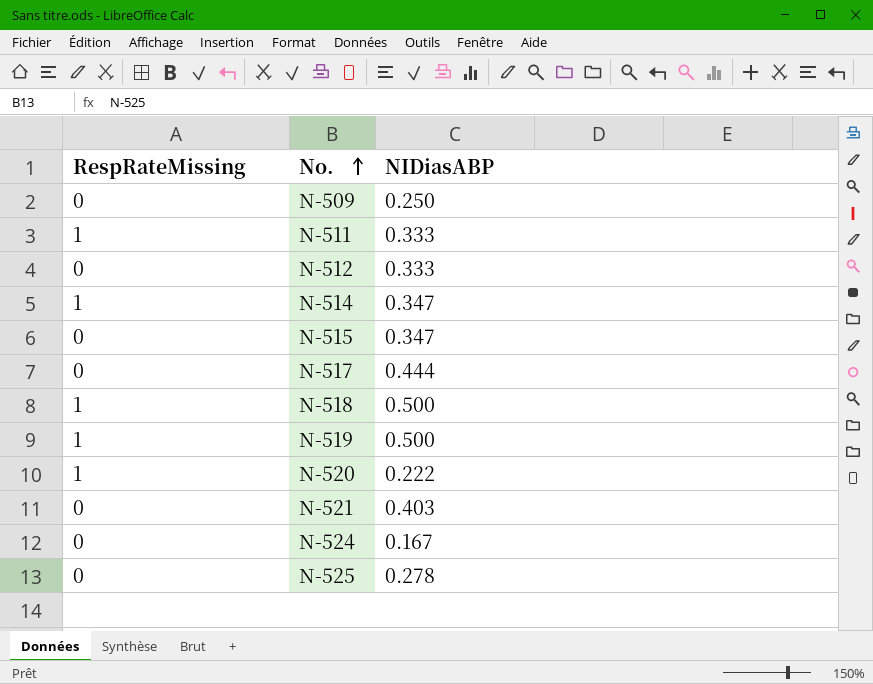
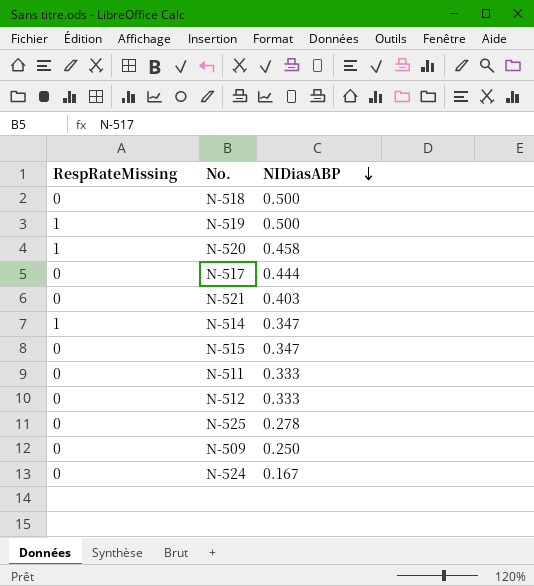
row order: No. ascending -> NIDiasABP descending
N-518 | RespRateMissing: 1 -> 0
N-520 | NIDiasABP: 0.222 -> 0.458
N-511 | RespRateMissing: 1 -> 0

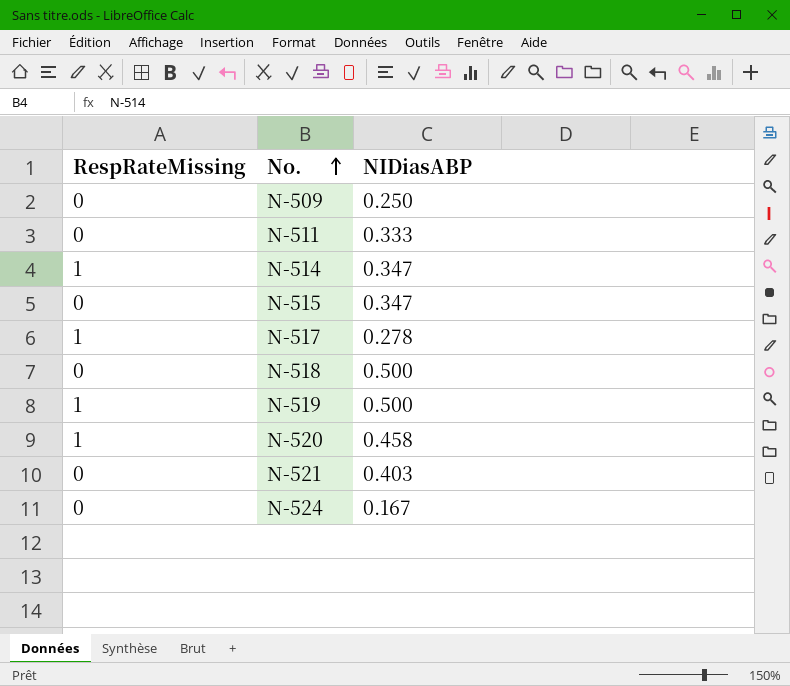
row order: NIDiasABP descending -> No. ascending
row N-512: 0 | 0.333 -> none
row N-525: 0 | 0.278 -> none
N-517 | RespRateMissing: 0 -> 1
N-517 | NIDiasABP: 0.444 -> 0.278

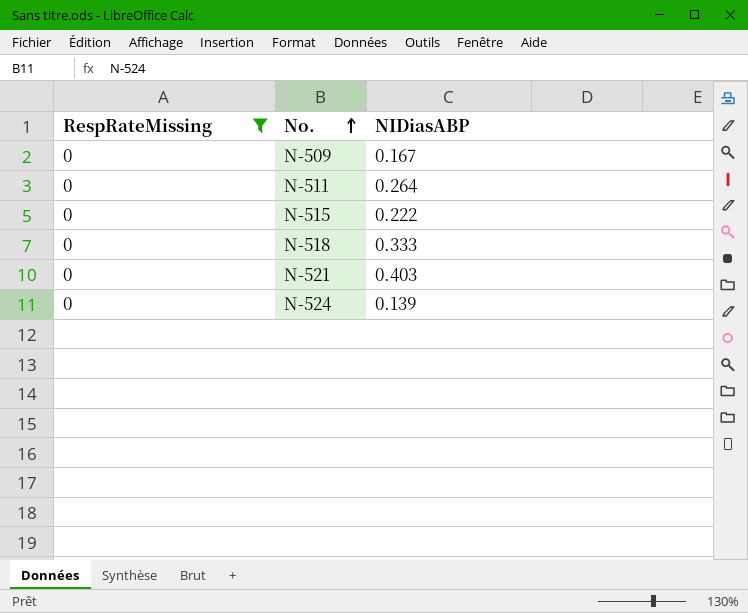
filter: none -> RespRateMissing = 0
N-509 | NIDiasABP: 0.250 -> 0.167
N-511 | NIDiasABP: 0.333 -> 0.264
N-515 | NIDiasABP: 0.347 -> 0.222
N-518 | NIDiasABP: 0.500 -> 0.333
N-524 | NIDiasABP: 0.167 -> 0.139

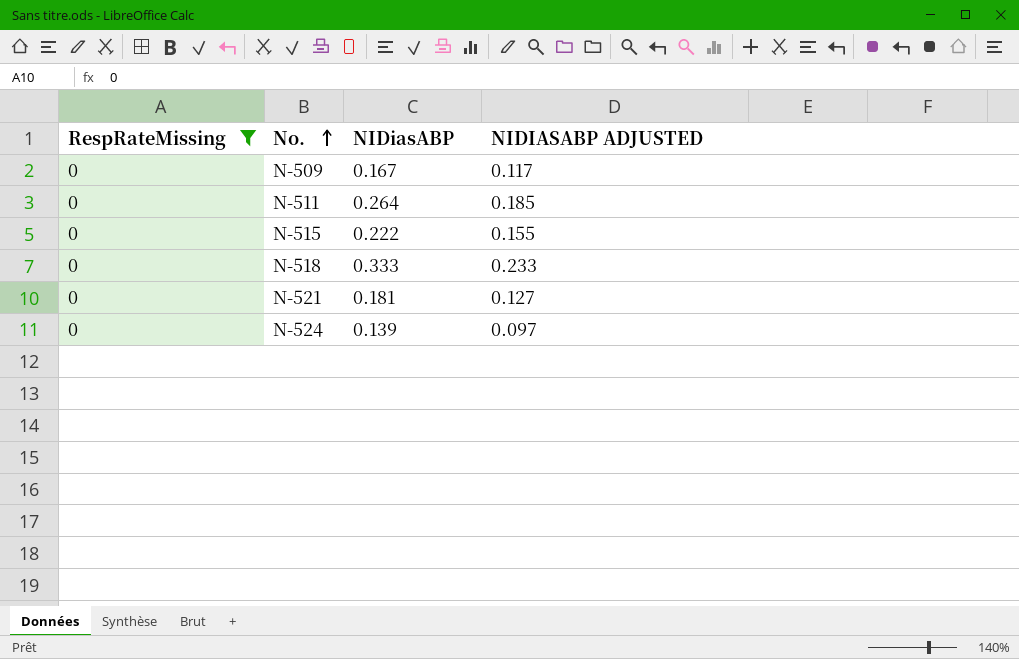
column NIDIASABP ADJUSTED | formula: none -> [NIDiasABP] * 0.7
N-521 | NIDiasABP: 0.403 -> 0.181

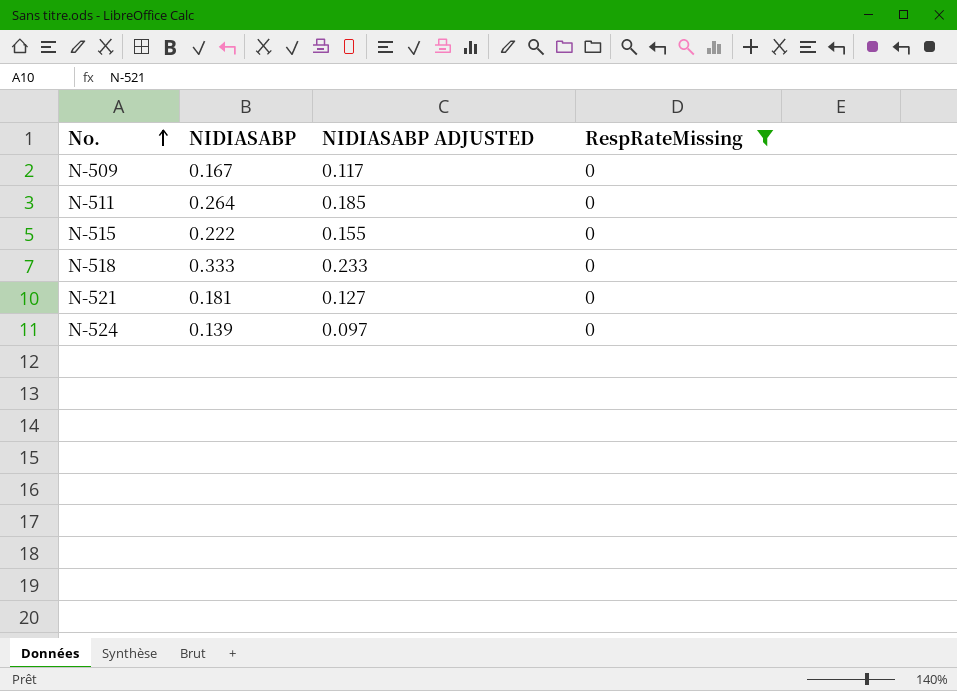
column name: NIDiasABP -> NIDIASABP
column RespRateMissing | position: 1 -> 4

